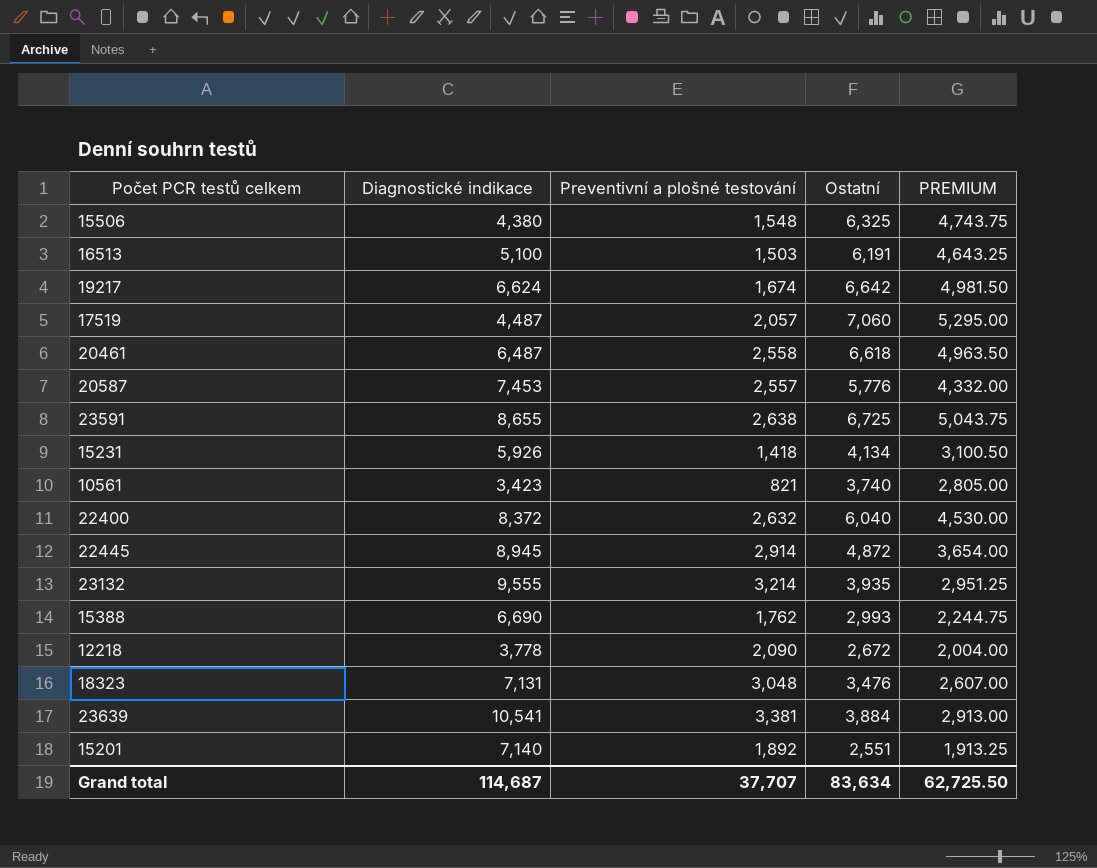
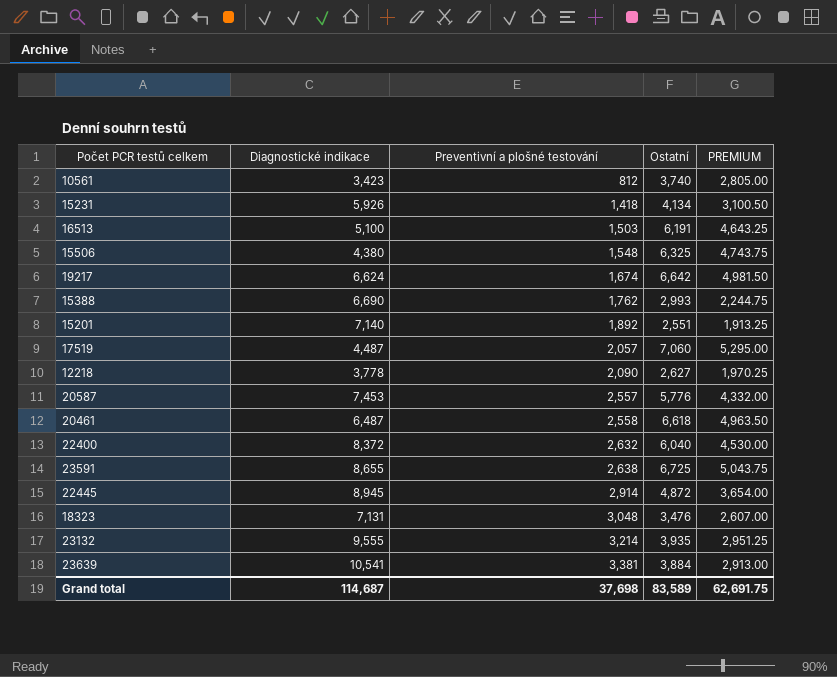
row order: none -> Preventivní a plošné testování ascending
10561 | Preventivní a plošné testování: 821 -> 812
12218 | Ostatní: 2,672 -> 2,627
12218 | PREMIUM: 2,004.00 -> 1,970.25
Grand total | Preventivní a plošné testování: 37,707 -> 37,698
Grand total | Ostatní: 83,634 -> 83,589
Grand total | PREMIUM: 62,725.50 -> 62,691.75

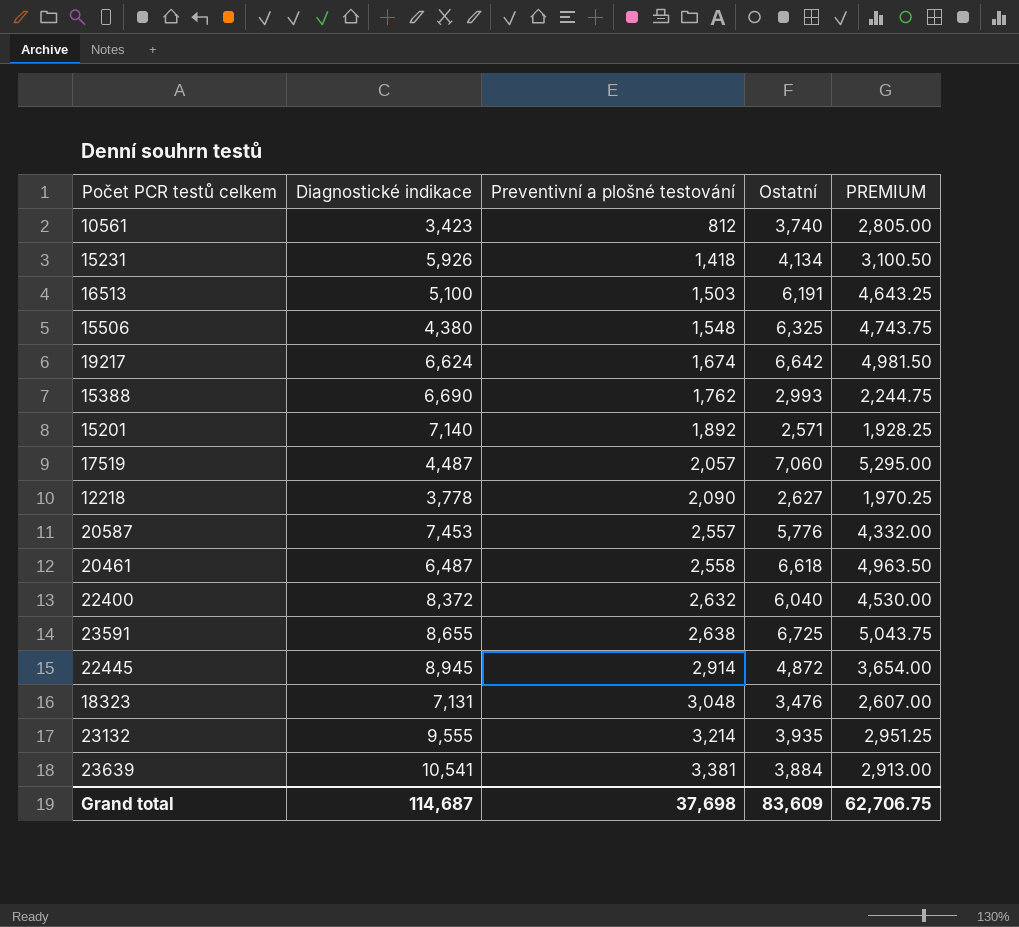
15201 | Ostatní: 2,551 -> 2,571
15201 | PREMIUM: 1,913.25 -> 1,928.25
Grand total | Ostatní: 83,589 -> 83,609
Grand total | PREMIUM: 62,691.75 -> 62,706.75

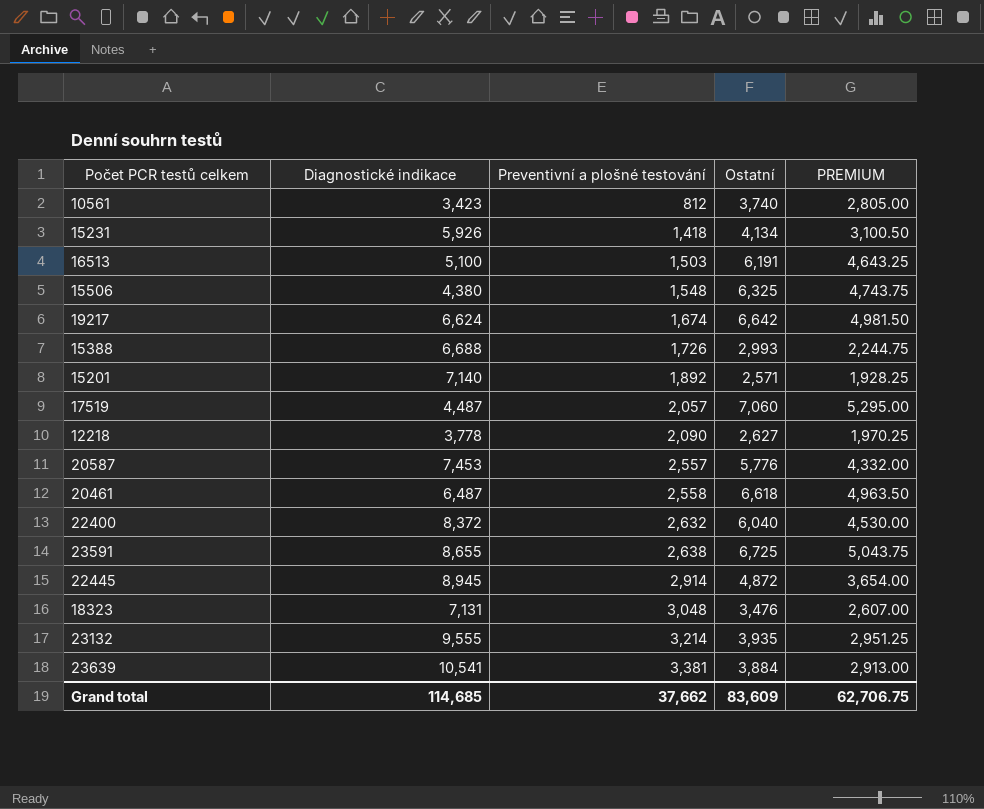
15388 | Diagnostické indikace: 6,690 -> 6,688
15388 | Preventivní a plošné testování: 1,762 -> 1,726
Grand total | Diagnostické indikace: 114,687 -> 114,685
Grand total | Preventivní a plošné testování: 37,698 -> 37,662

